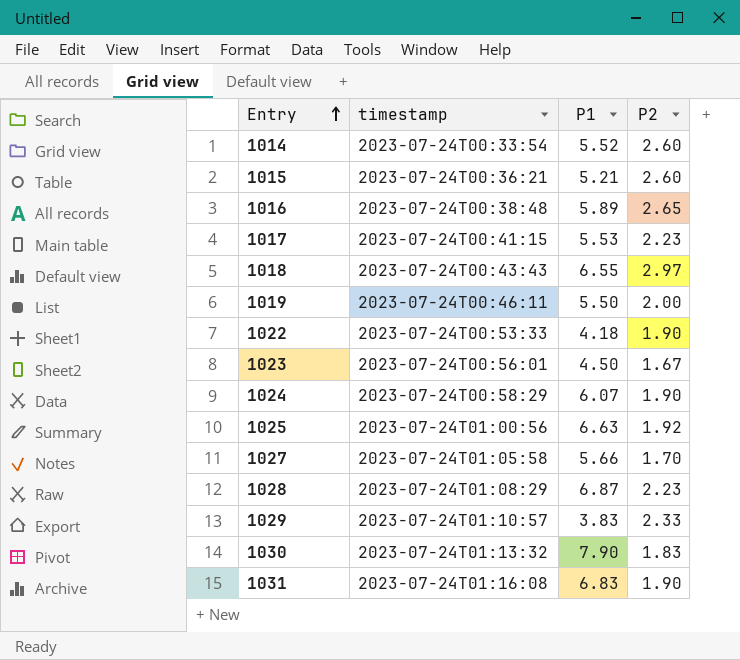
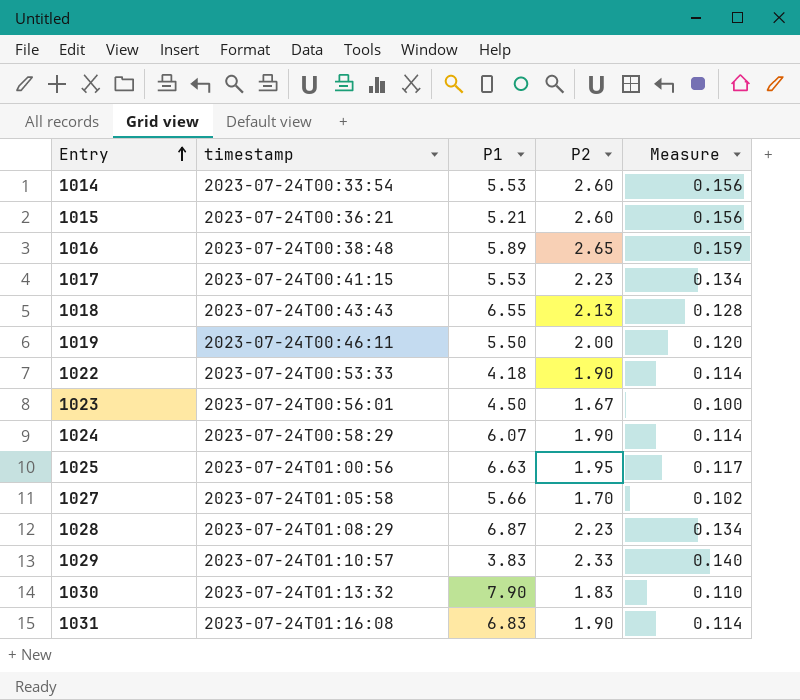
column Measure | formula: none -> [P2] * 0.06
1014 | P1: 5.52 -> 5.53
1018 | P2: 2.97 -> 2.13
1025 | P2: 1.92 -> 1.95

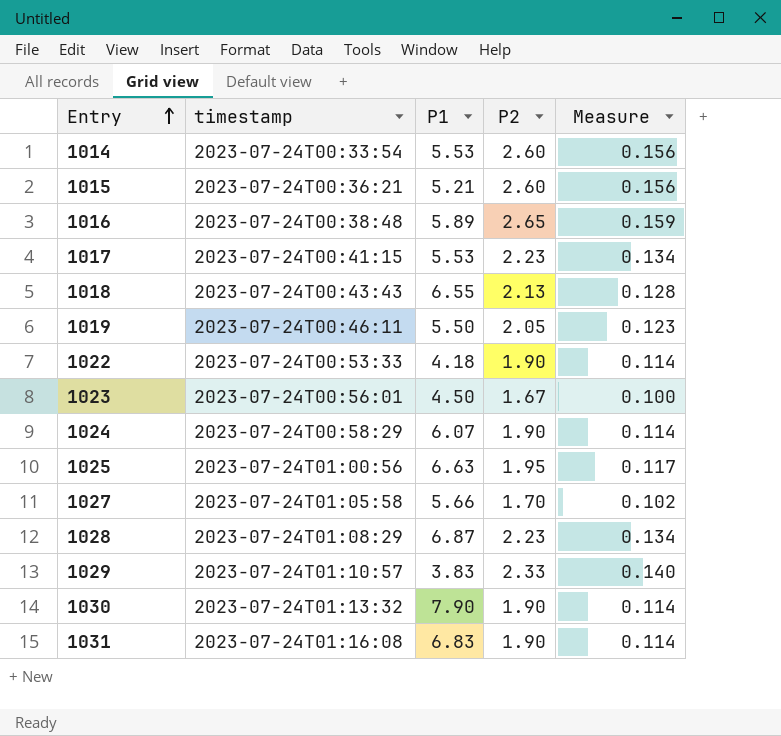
1019 | P2: 2.00 -> 2.05
1019 | Measure: 0.120 -> 0.123
1030 | P2: 1.83 -> 1.90
1030 | Measure: 0.110 -> 0.114

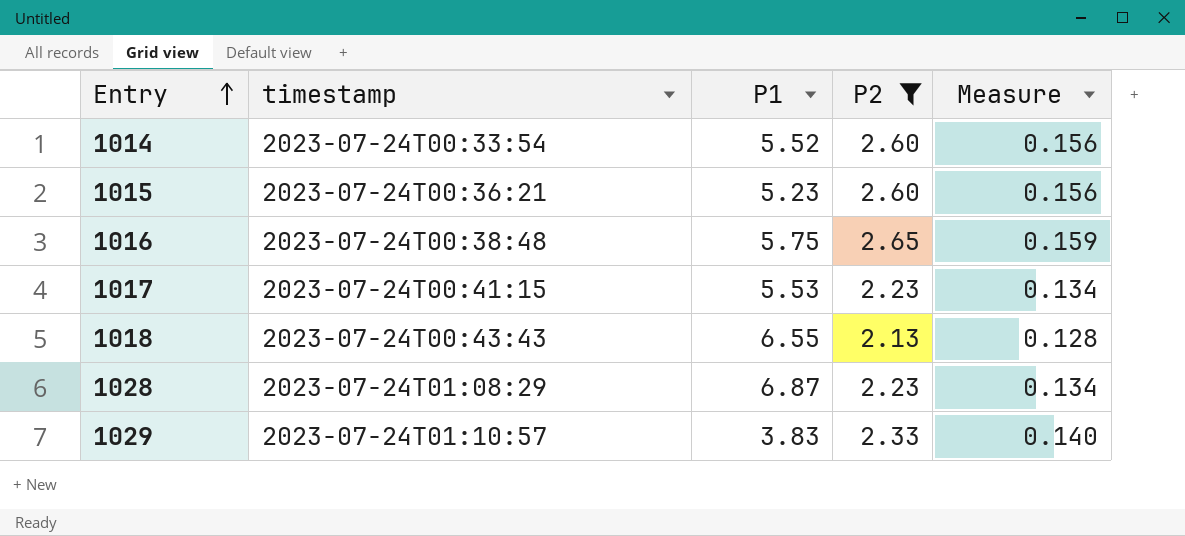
filter: none -> P2 >= 2.13
1014 | P1: 5.53 -> 5.52
1015 | P1: 5.21 -> 5.23
1016 | P1: 5.89 -> 5.75

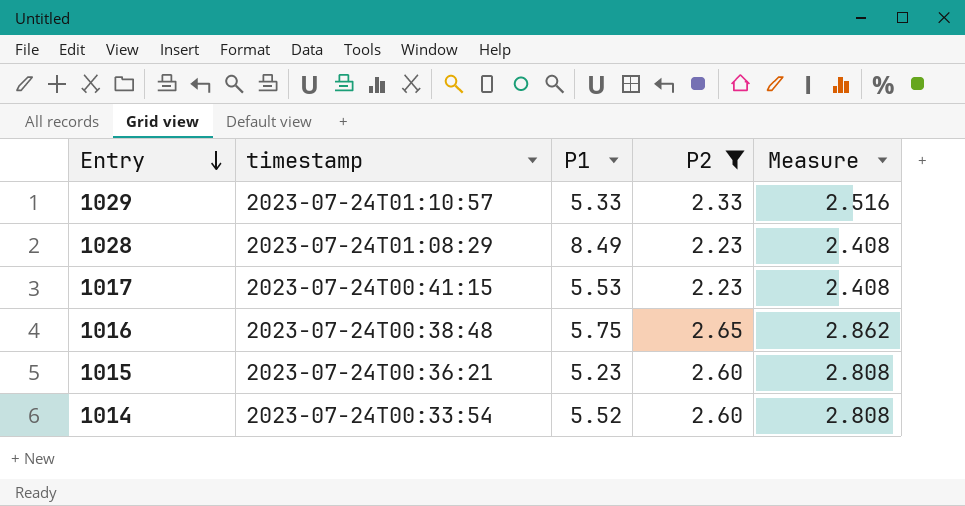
row order: Entry ascending -> Entry descending
column Measure | formula: [P2] * 0.06 -> [P2] * 1.08
row 1018: 2023-07-24T00:43:43 | 6.55 | 2.13 | 0.128 -> none
1029 | P1: 3.83 -> 5.33
1028 | P1: 6.87 -> 8.49

